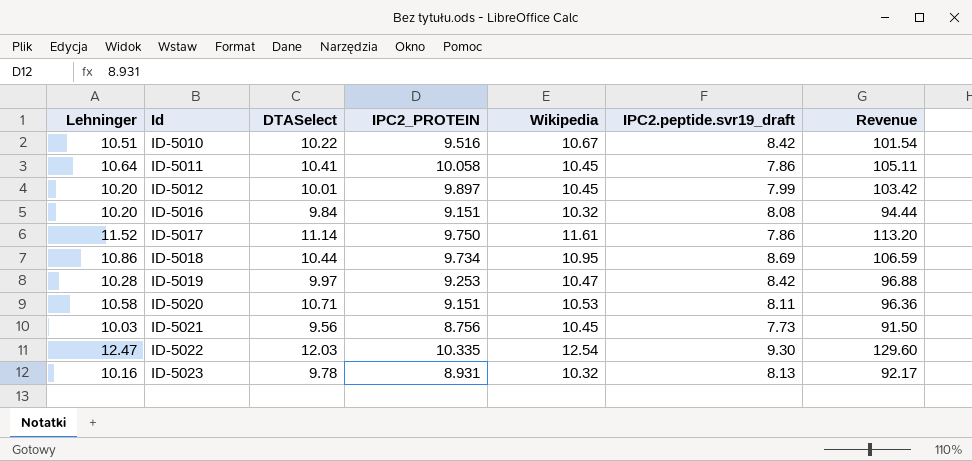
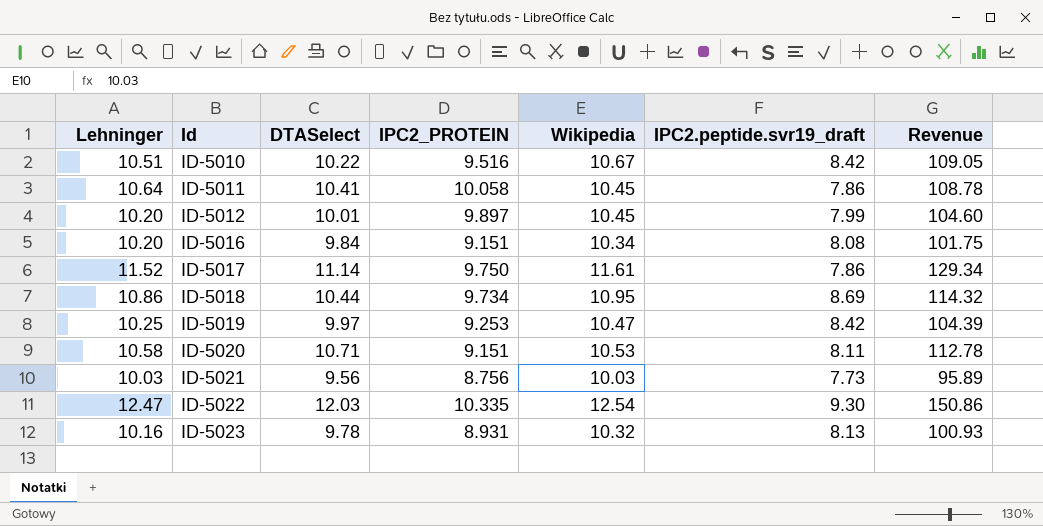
column Revenue | formula: [IPC2_PROTEIN] * [Wikipedia] -> [DTASelect] * [Wikipedia]
ID-5016 | Wikipedia: 10.32 -> 10.34
ID-5019 | Lehninger: 10.28 -> 10.25
ID-5021 | Wikipedia: 10.45 -> 10.03

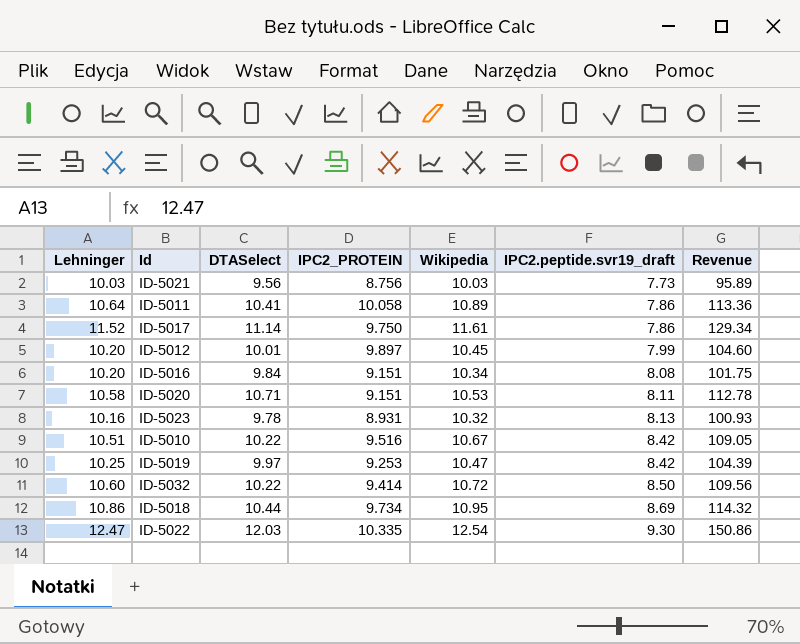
row order: Id ascending -> IPC2.peptide.svr19_draft ascending
ID-5011 | Wikipedia: 10.45 -> 10.89
ID-5011 | Revenue: 108.78 -> 113.36
row ID-5032: none -> 10.60 | 10.22 | 9.414 | 10.72 | 8.50 | 109.56

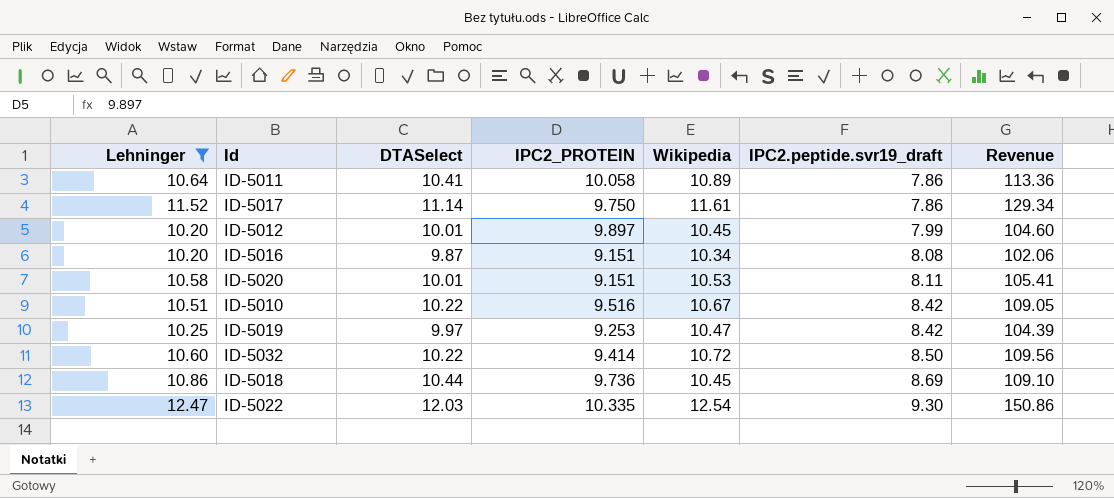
filter: none -> Lehninger >= 10.20
ID-5016 | DTASelect: 9.84 -> 9.87
ID-5016 | Revenue: 101.75 -> 102.06
ID-5020 | DTASelect: 10.71 -> 10.01
ID-5020 | Revenue: 112.78 -> 105.41
ID-5018 | IPC2_PROTEIN: 9.734 -> 9.736
ID-5018 | Wikipedia: 10.95 -> 10.45
ID-5018 | Revenue: 114.32 -> 109.10

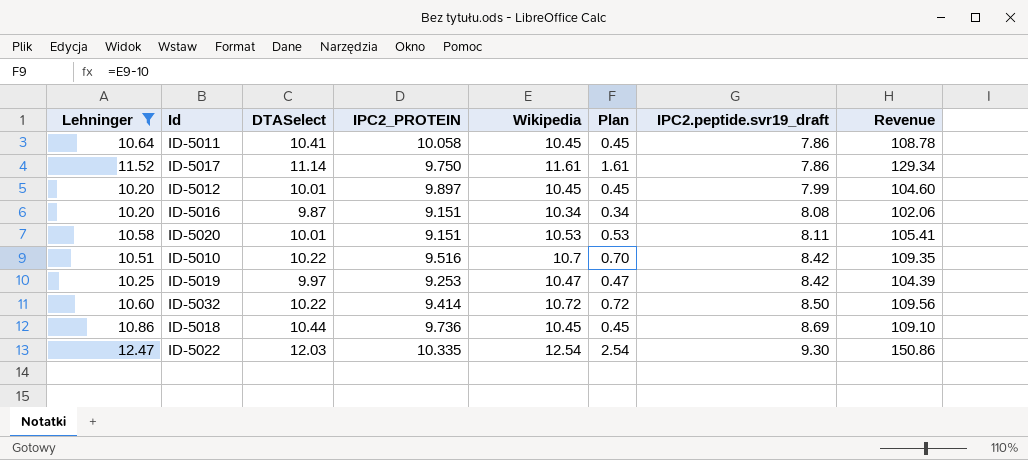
column Plan | formula: none -> [Wikipedia] - 10
ID-5011 | Wikipedia: 10.89 -> 10.45
ID-5011 | Revenue: 113.36 -> 108.78
ID-5010 | Wikipedia: 10.67 -> 10.7
ID-5010 | Revenue: 109.05 -> 109.35

